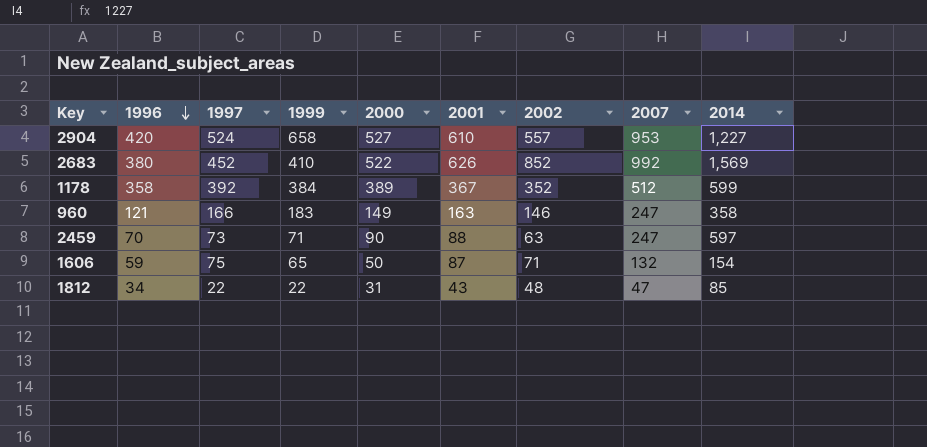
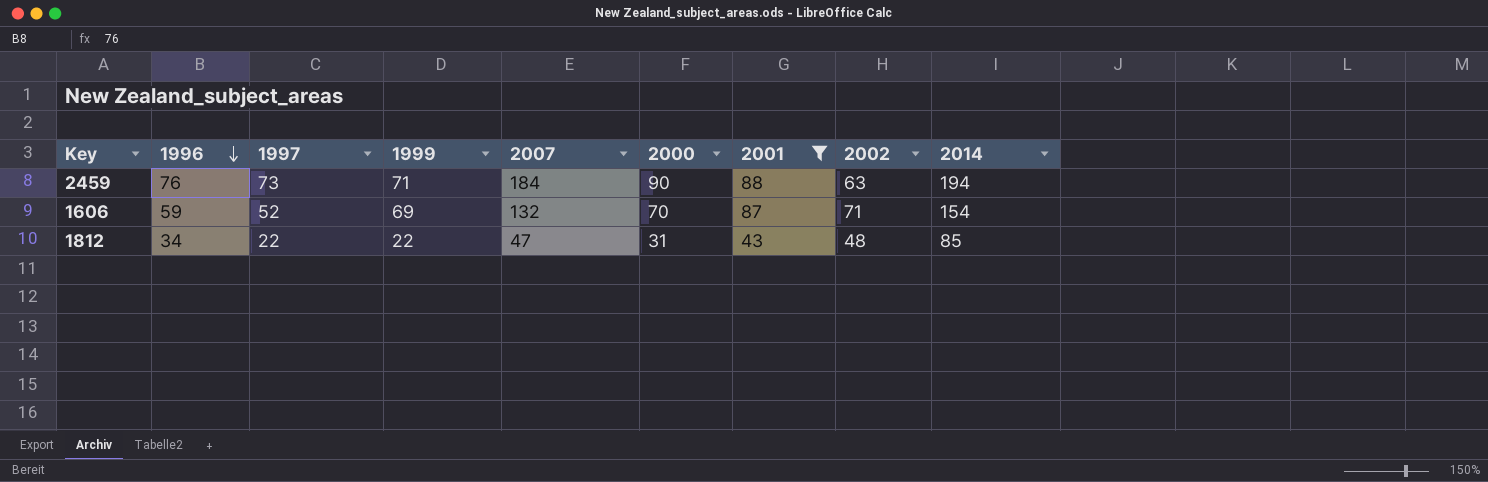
filter: none -> 2001 <= 88
column 2007 | position: 8 -> 5
2459 | 1996: 70 -> 76
2459 | 2007: 247 -> 184
2459 | 2014: 597 -> 194
1606 | 1997: 75 -> 52
1606 | 1999: 65 -> 69
1606 | 2000: 50 -> 70

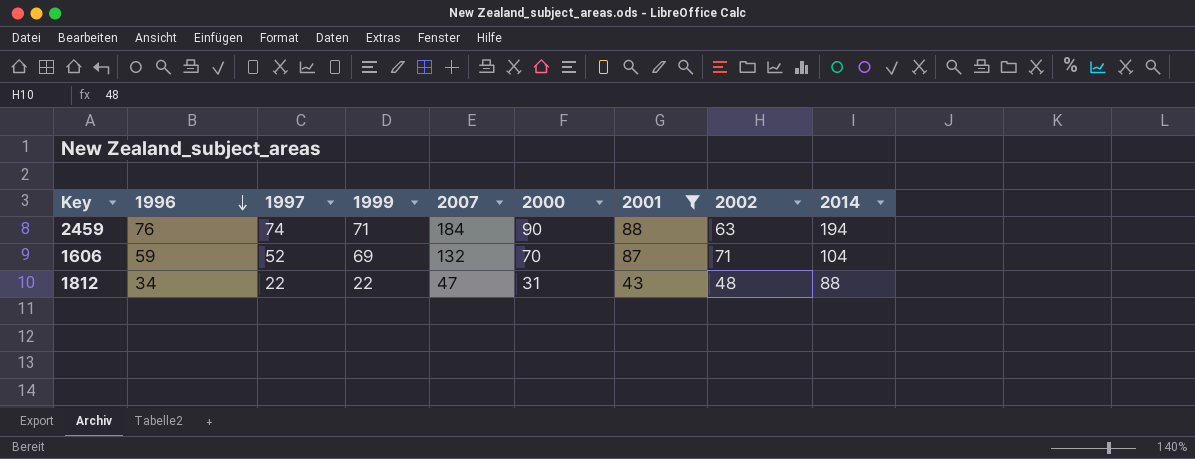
2459 | 1997: 73 -> 74
1606 | 2014: 154 -> 104
1812 | 2014: 85 -> 88

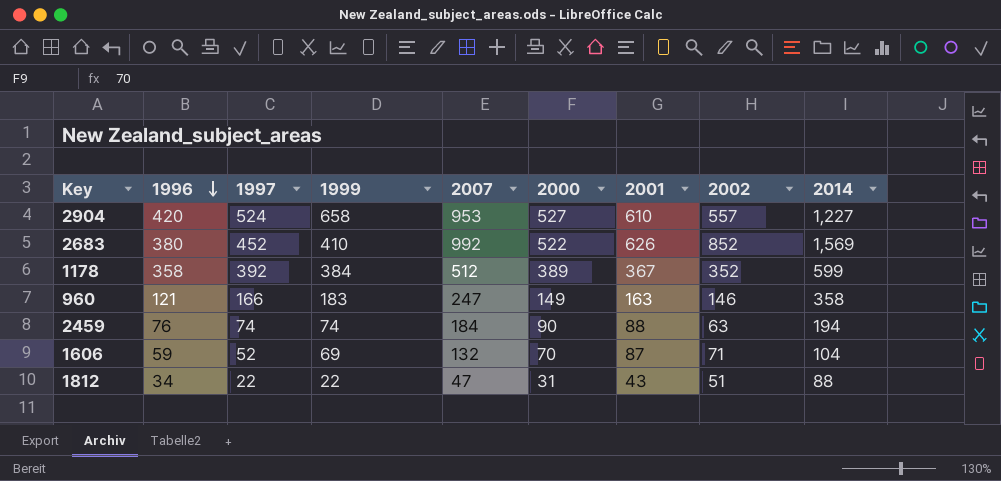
filter: 2001 <= 88 -> none
2459 | 1999: 71 -> 74
1812 | 2002: 48 -> 51

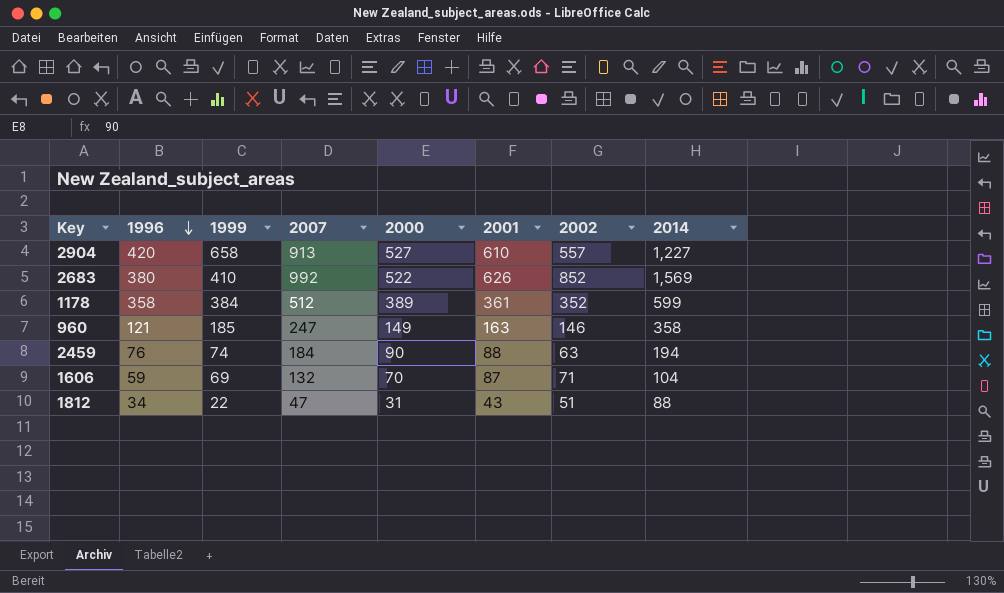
column 1997 | position: 3 -> none
2904 | 2007: 953 -> 913
1178 | 2001: 367 -> 361
960 | 1999: 183 -> 185

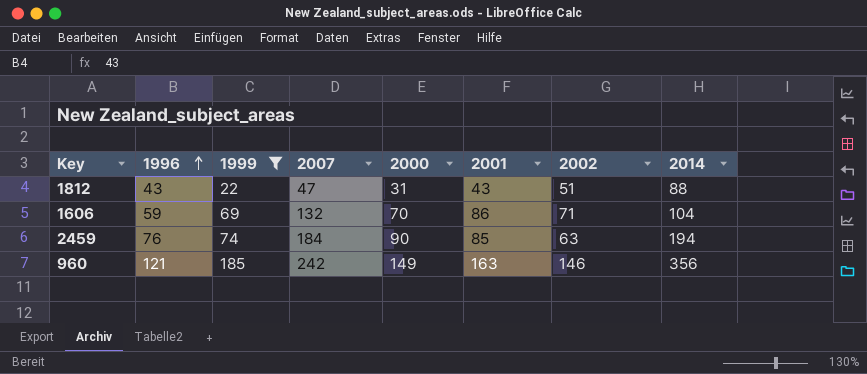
filter: none -> 1999 <= 185
row order: 1996 descending -> 1996 ascending
1812 | 1996: 34 -> 43
1606 | 2001: 87 -> 86
2459 | 2001: 88 -> 85
960 | 2007: 247 -> 242
960 | 2014: 358 -> 356

